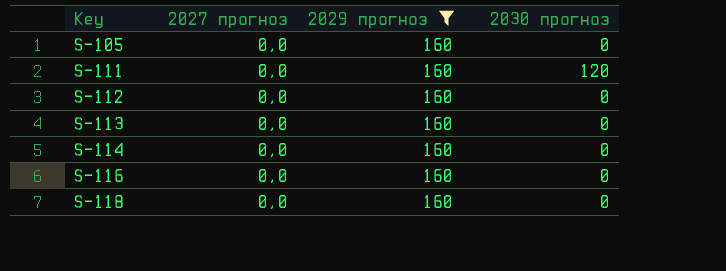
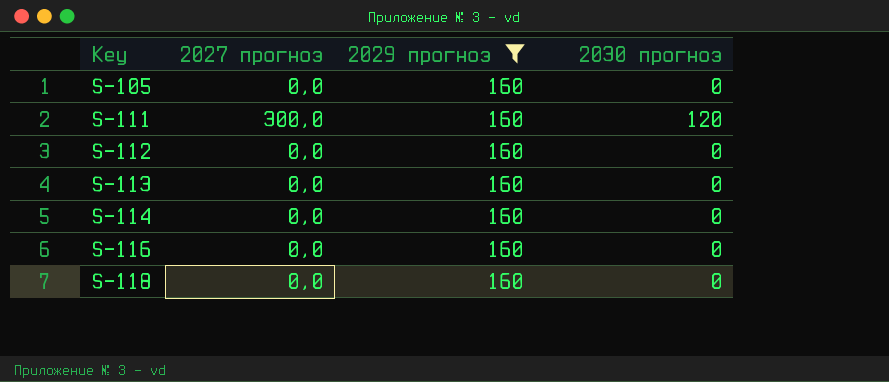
S-111 | 2027 прогноз: 0,0 -> 300,0

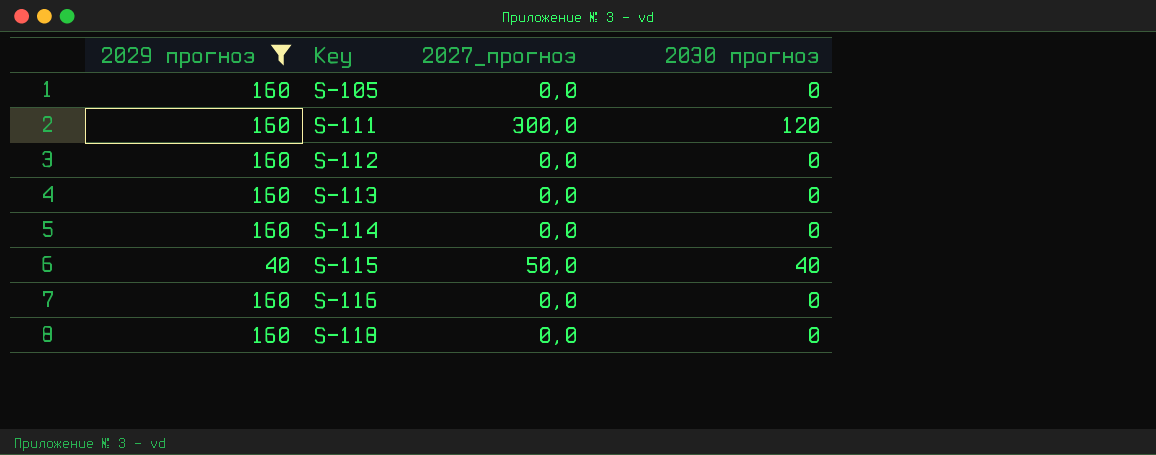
column 2029 прогноз | position: 3 -> 1
column name: 2027 прогноз -> 2027_прогноз
row S-115: none -> 40 | 50,0 | 40

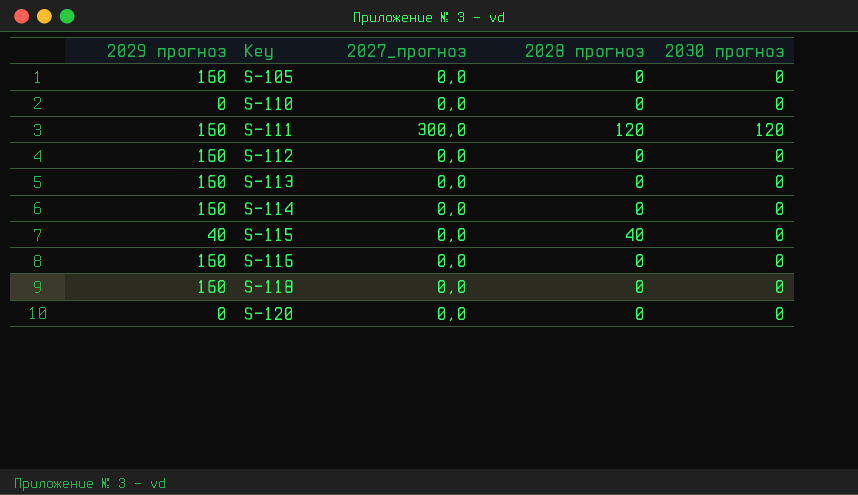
filter: 2029 прогноз != 0 -> none
column 2028 прогноз | position: none -> 4
S-115 | 2027_прогноз: 50,0 -> 0,0
S-115 | 2030 прогноз: 40 -> 0

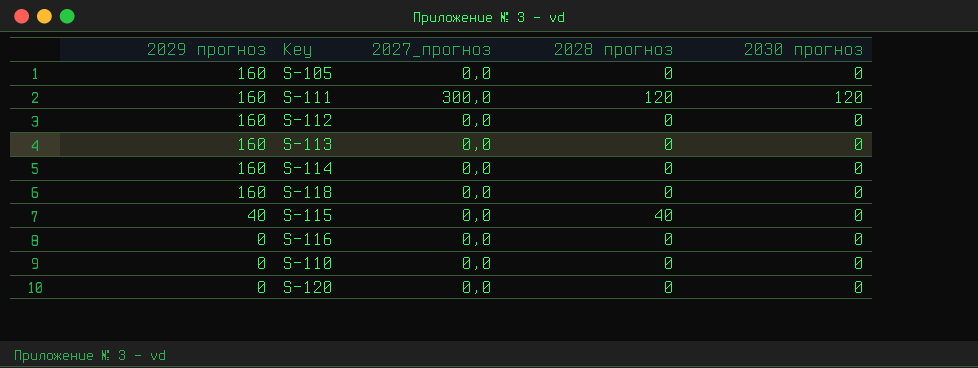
row order: Key ascending -> 2029 прогноз descending
S-116 | 2029 прогноз: 160 -> 0

